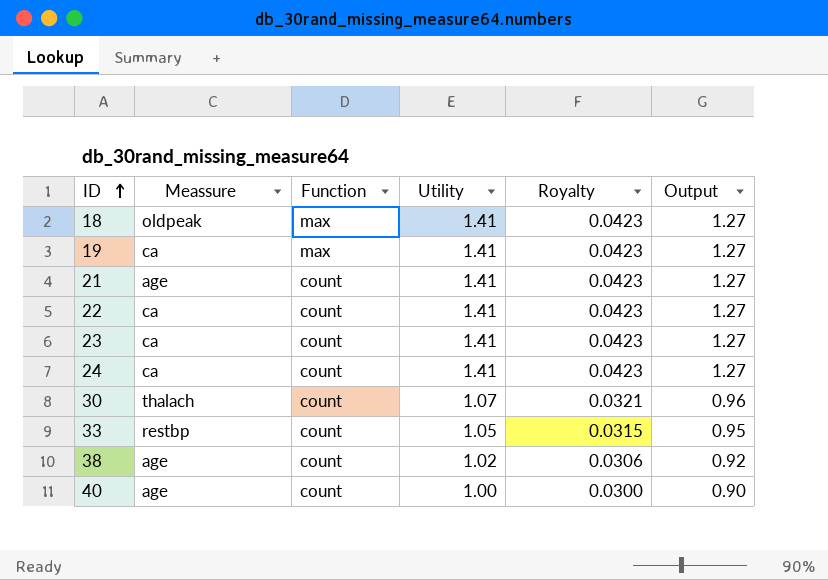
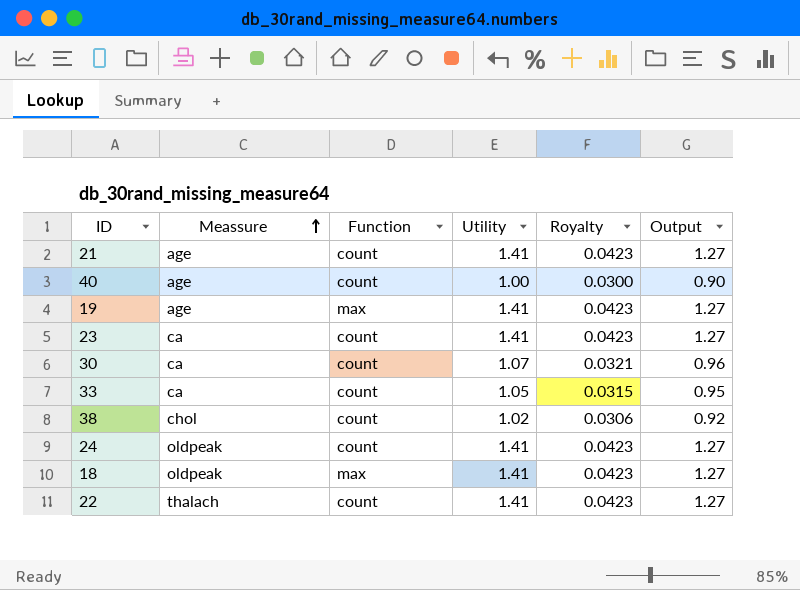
row order: ID ascending -> Meassure ascending
19 | Meassure: ca -> age
30 | Meassure: thalach -> ca
33 | Meassure: restbp -> ca
38 | Meassure: age -> chol
24 | Meassure: ca -> oldpeak
22 | Meassure: ca -> thalach

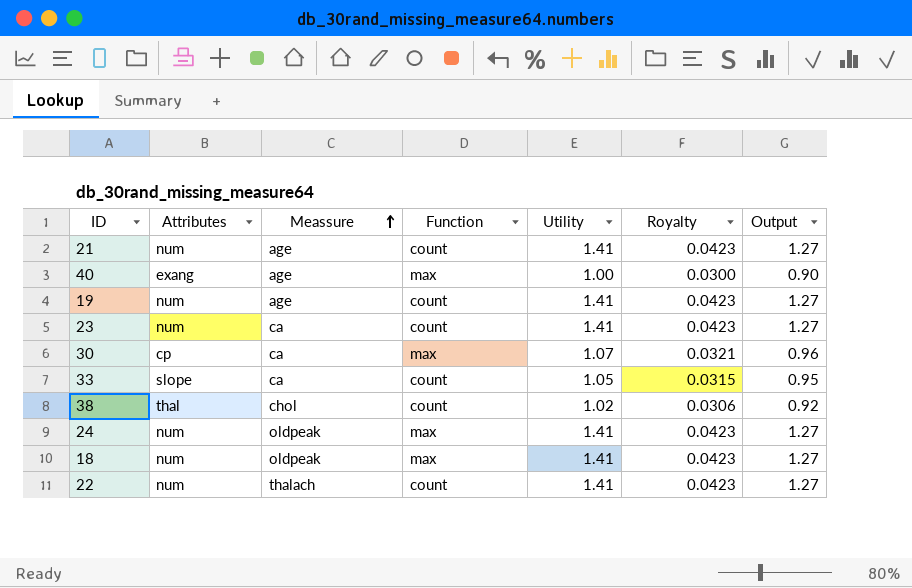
column Attributes | position: none -> 2
40 | Function: count -> max
19 | Function: max -> count
30 | Function: count -> max
24 | Function: count -> max

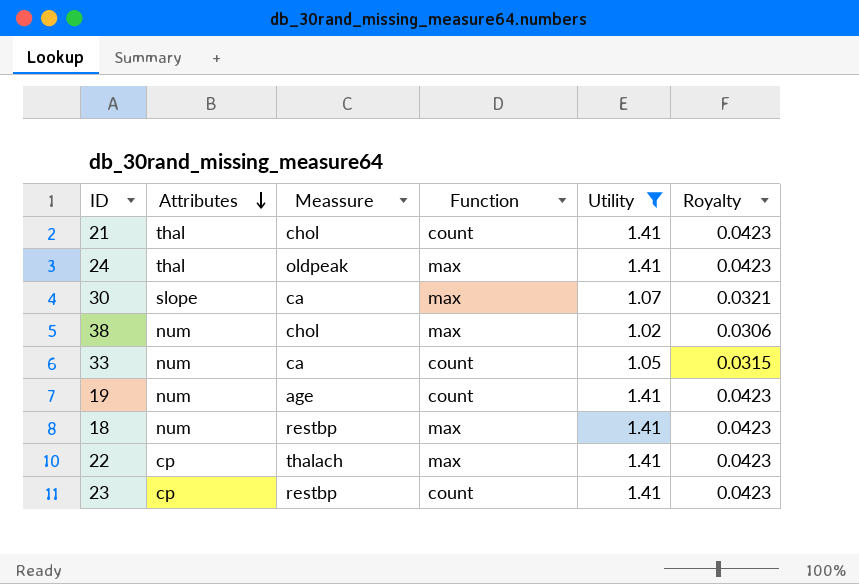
filter: none -> Utility != 1.00
row order: Meassure ascending -> Attributes descending
column Output | formula: [Utility] * 0.9 -> none
21 | Attributes: num -> thal
21 | Meassure: age -> chol
24 | Attributes: num -> thal
30 | Attributes: cp -> slope
38 | Attributes: thal -> num
38 | Function: count -> max
33 | Attributes: slope -> num
18 | Meassure: oldpeak -> restbp
22 | Attributes: num -> cp
22 | Function: count -> max
23 | Attributes: num -> cp
23 | Meassure: ca -> restbp

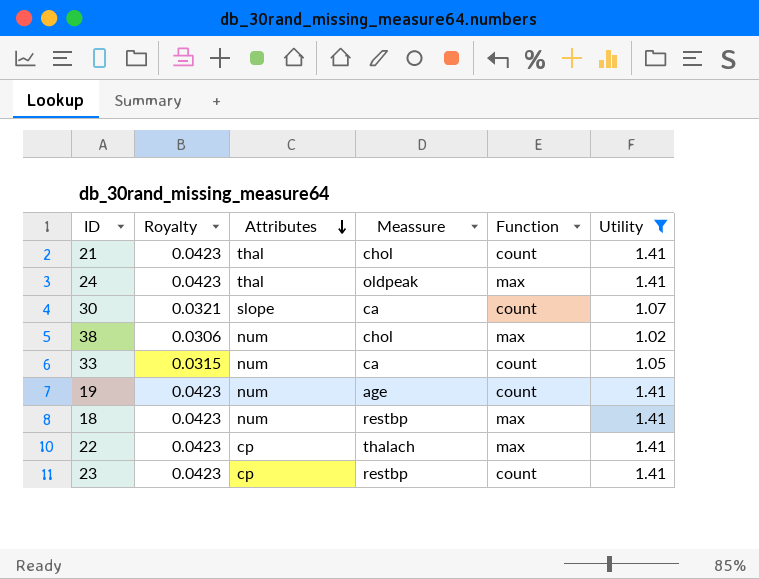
column Royalty | position: 6 -> 2
30 | Function: max -> count

